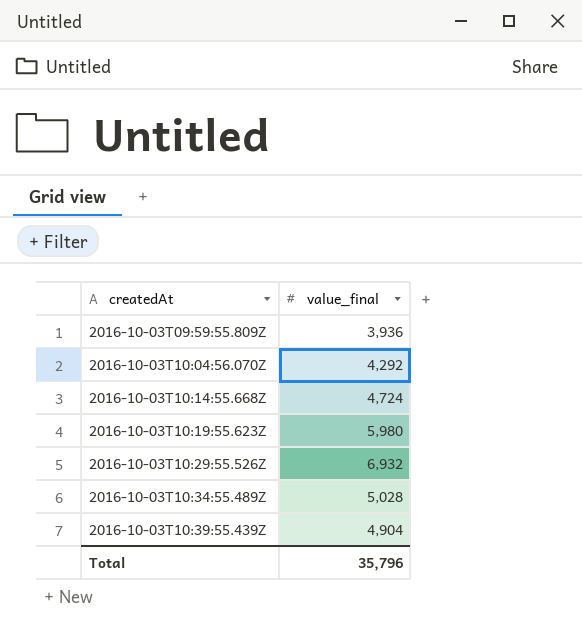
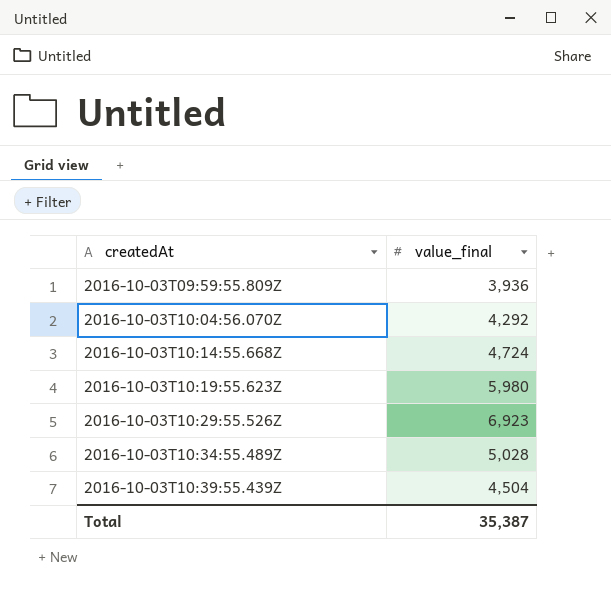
2016-10-03T10:29:55.526Z | value_final: 6,932 -> 6,923
2016-10-03T10:39:55.439Z | value_final: 4,904 -> 4,504
Total | value_final: 35,796 -> 35,387

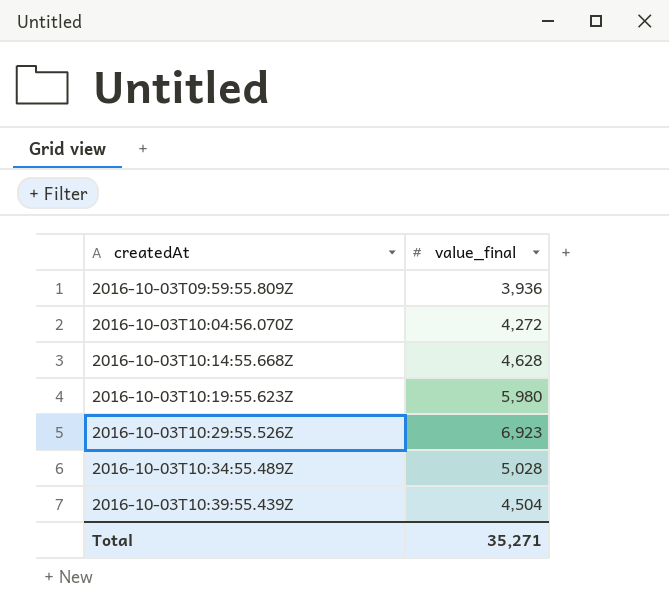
2016-10-03T10:04:56.070Z | value_final: 4,292 -> 4,272
2016-10-03T10:14:55.668Z | value_final: 4,724 -> 4,628
Total | value_final: 35,387 -> 35,271

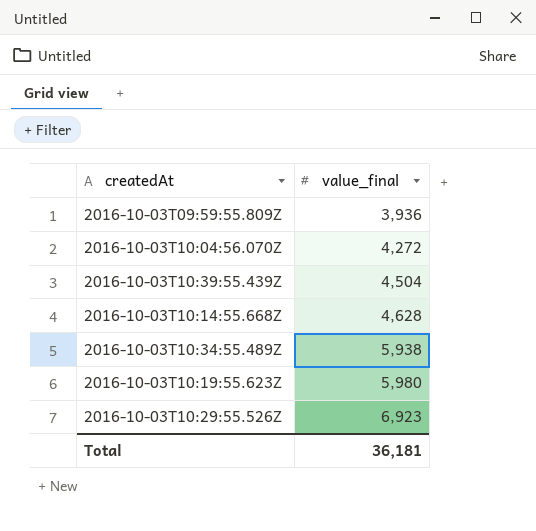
row order: createdAt ascending -> value_final ascending
2016-10-03T10:34:55.489Z | value_final: 5,028 -> 5,938
Total | value_final: 35,271 -> 36,181

